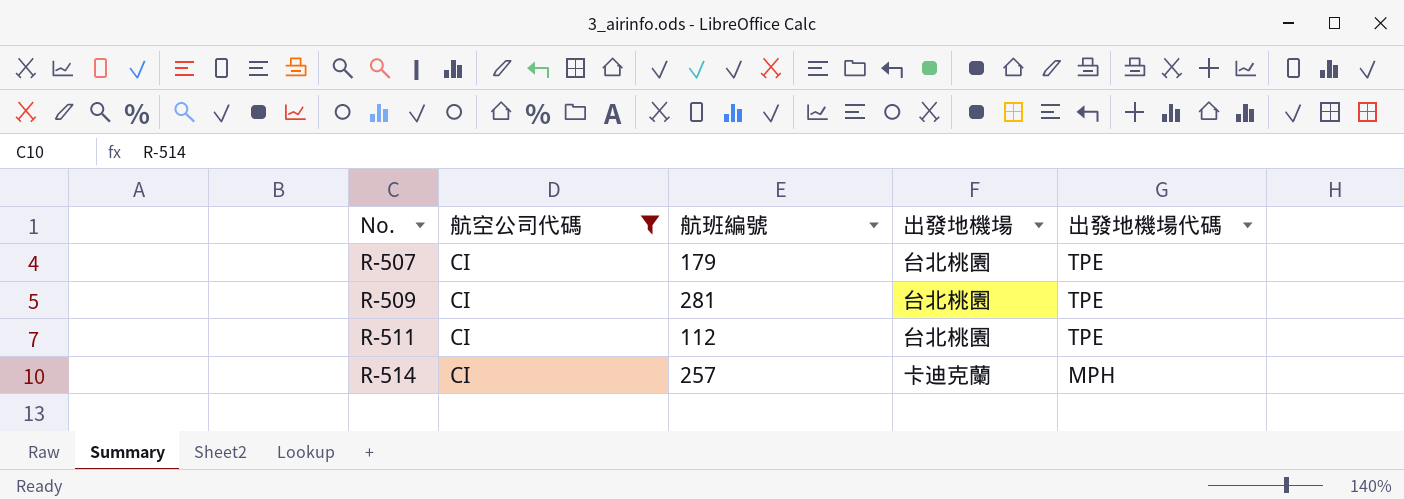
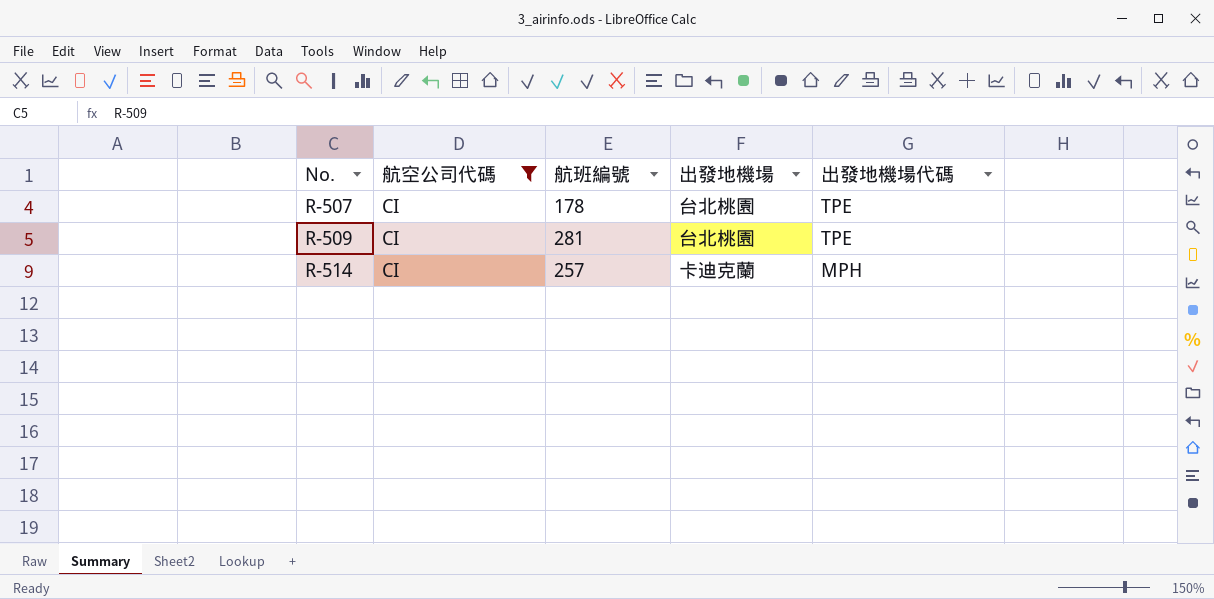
row R-511: CI | 112 | 台北桃園 | TPE -> none
R-507 | 航班編號: 179 -> 178

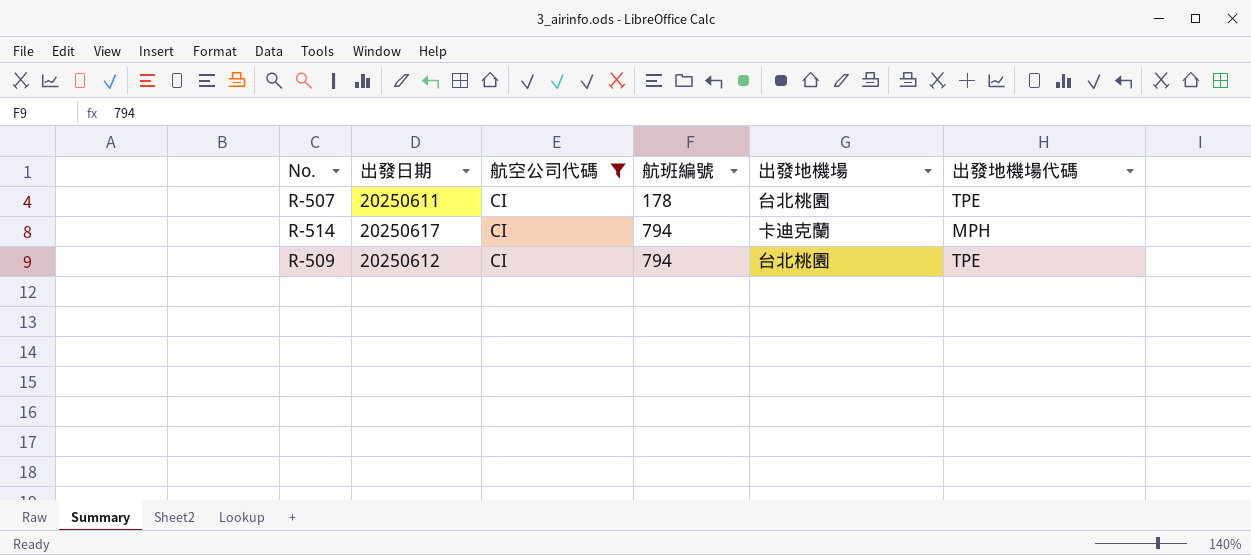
row order: No. ascending -> 航班編號 ascending
column 出發日期 | position: none -> 2
R-514 | 航班編號: 257 -> 794
R-509 | 航班編號: 281 -> 794

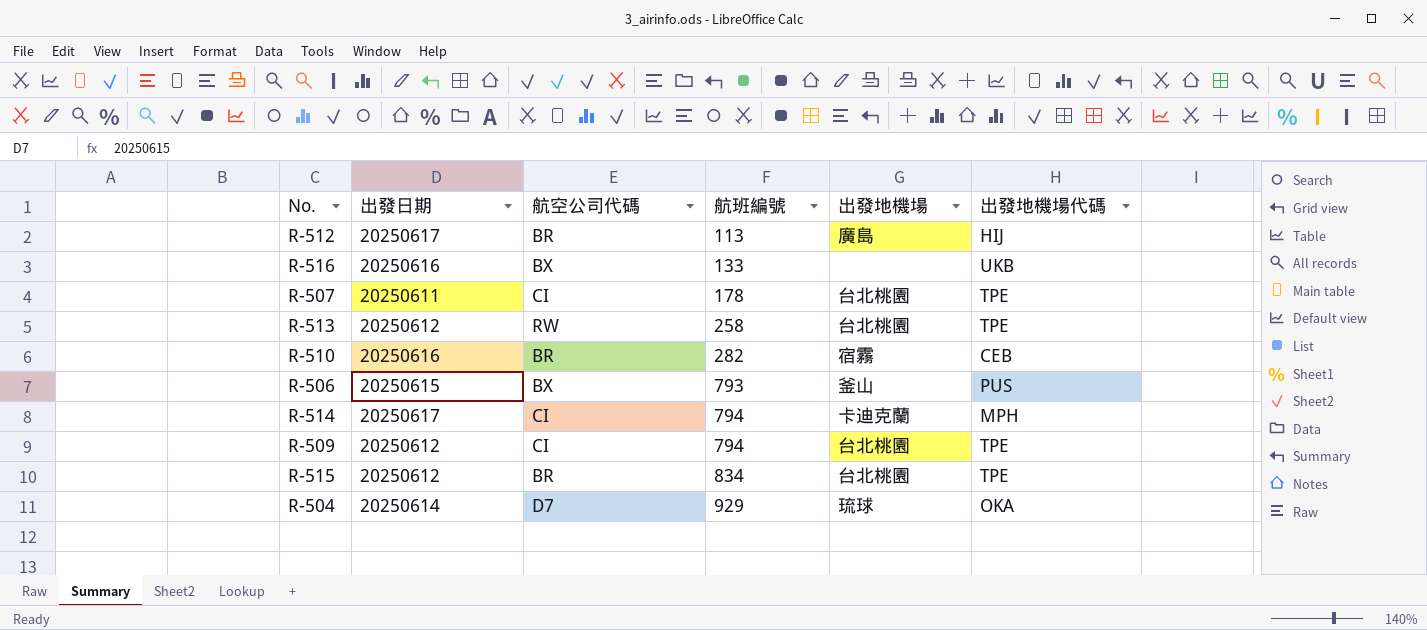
filter: 航空公司代碼 = CI -> none

